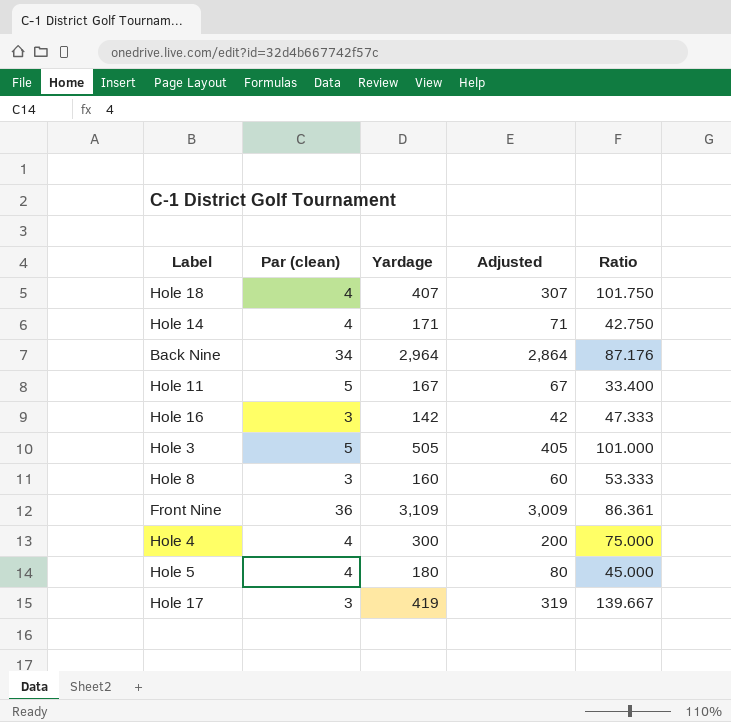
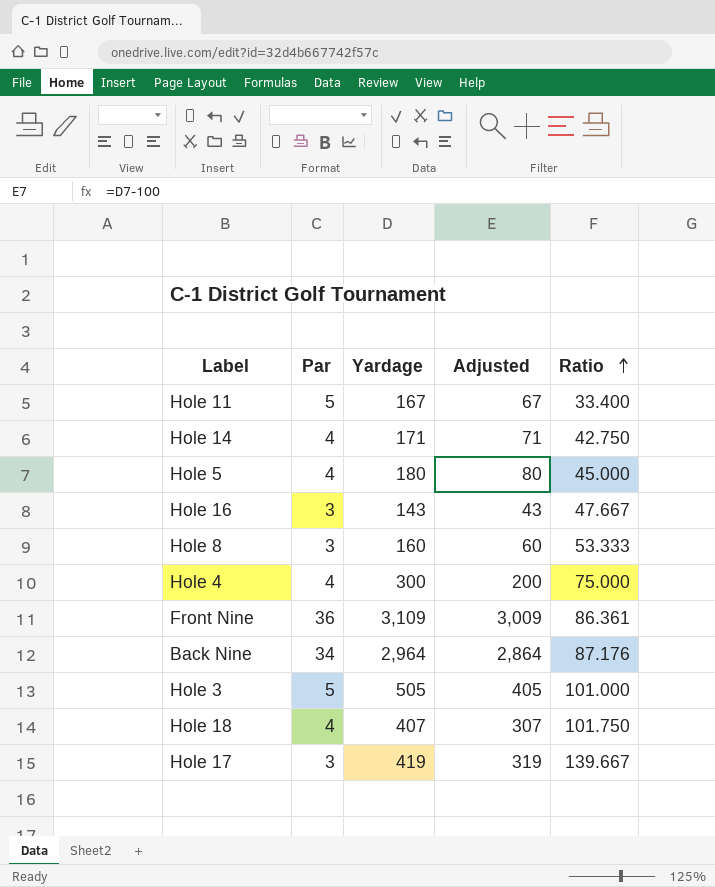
row order: none -> Ratio ascending
column name: Par (clean) -> Par
Hole 16 | Yardage: 142 -> 143
Hole 16 | Adjusted: 42 -> 43
Hole 16 | Ratio: 47.333 -> 47.667

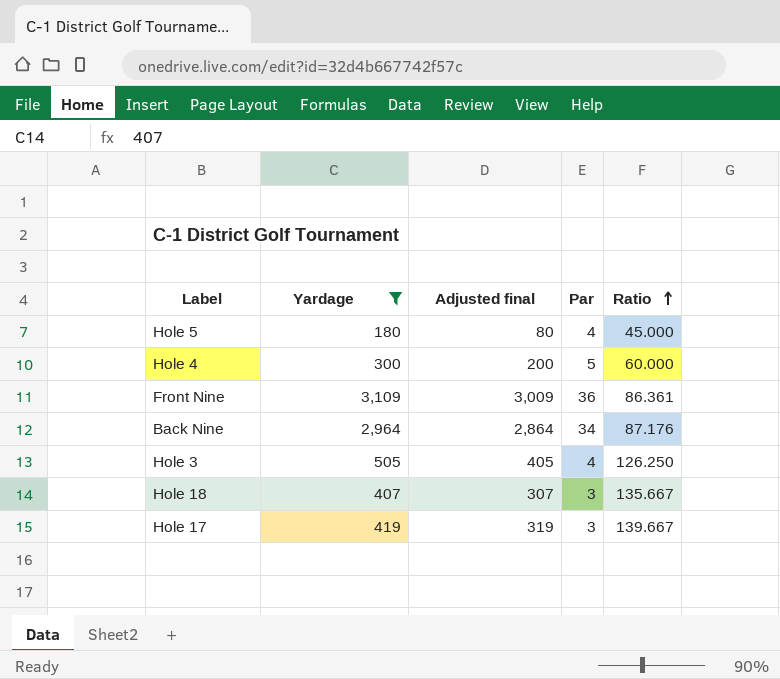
filter: none -> Yardage >= 180
column name: Adjusted -> Adjusted final
column Par | position: 2 -> 4
Hole 4 | Par: 4 -> 5
Hole 4 | Ratio: 75.000 -> 60.000
Hole 3 | Par: 5 -> 4
Hole 3 | Ratio: 101.000 -> 126.250
Hole 18 | Par: 4 -> 3
Hole 18 | Ratio: 101.750 -> 135.667

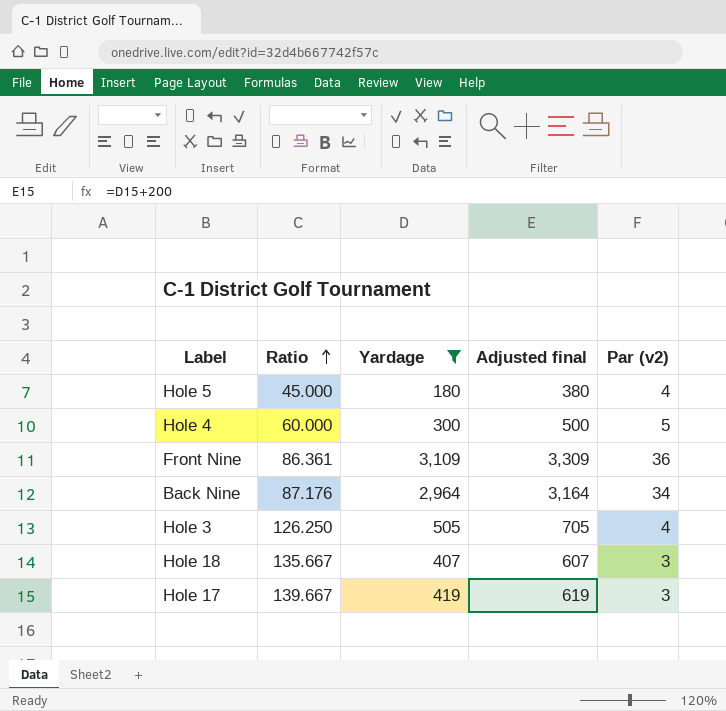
column Ratio | position: 5 -> 2
column Adjusted final | formula: [Yardage] - 100 -> [Yardage] + 200
column name: Par -> Par (v2)

